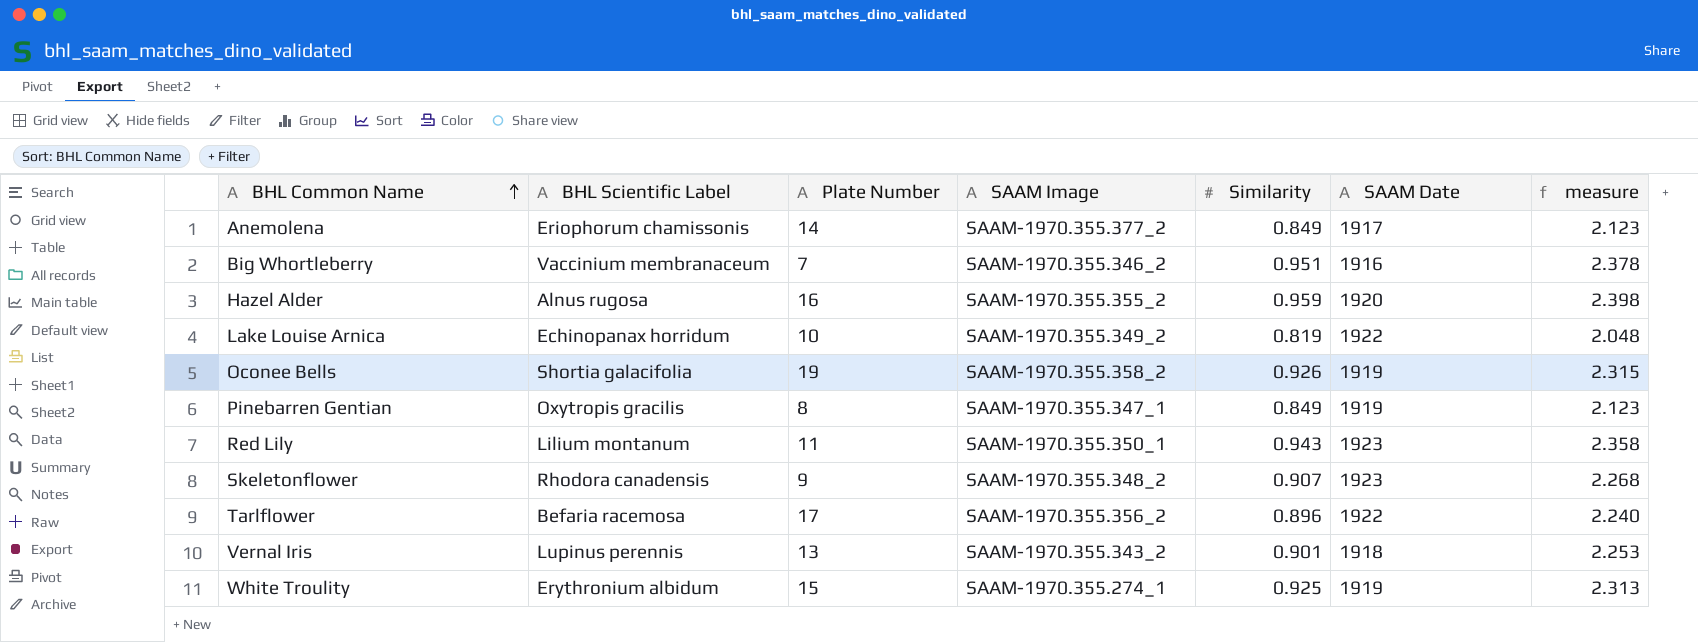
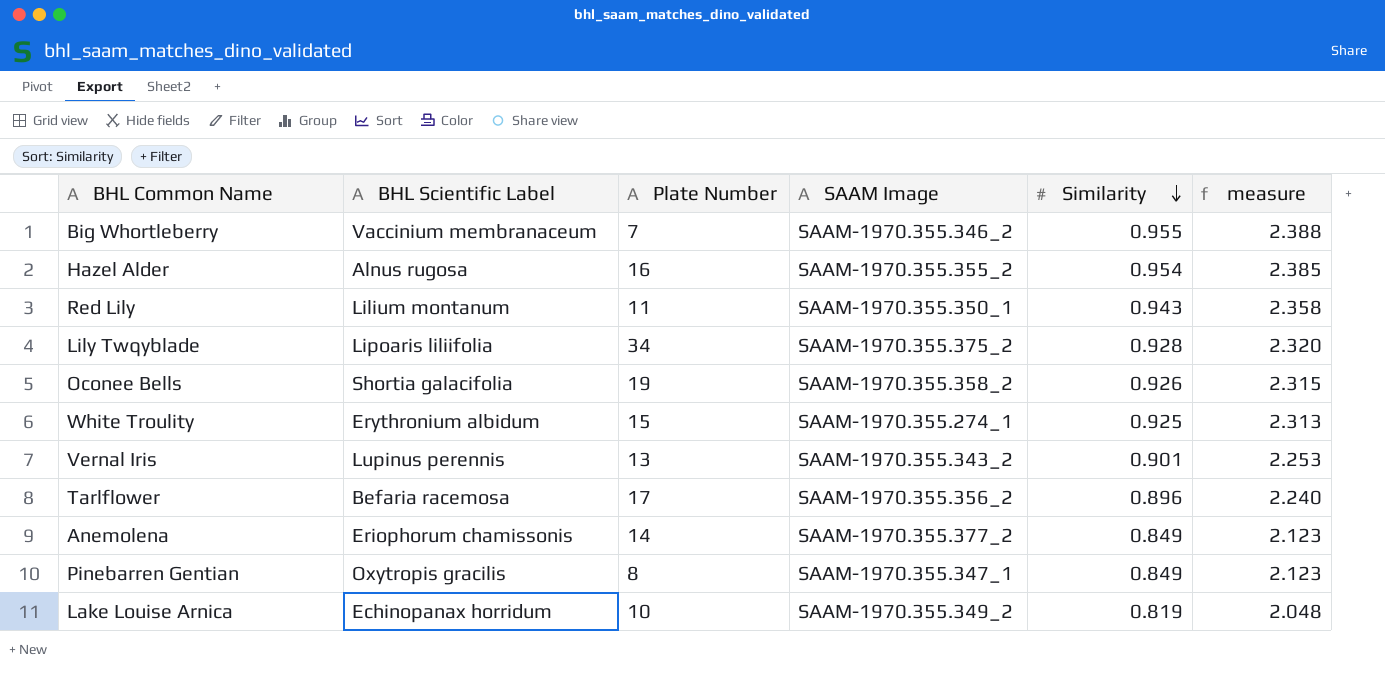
row order: BHL Common Name ascending -> Similarity descending
column SAAM Date | position: 6 -> none
row Skeletonflower: Rhodora canadensis | 9 | SAAM-1970.355.348_2 | 0.907 | 1923 | 2.268 -> none
Big Whortleberry | Similarity: 0.951 -> 0.955
Big Whortleberry | measure: 2.378 -> 2.388
Hazel Alder | Similarity: 0.959 -> 0.954
Hazel Alder | measure: 2.398 -> 2.385
row Lily Twqyblade: none -> Lipoaris liliifolia | 34 | SAAM-1970.355.375_2 | 0.928 | 2.320

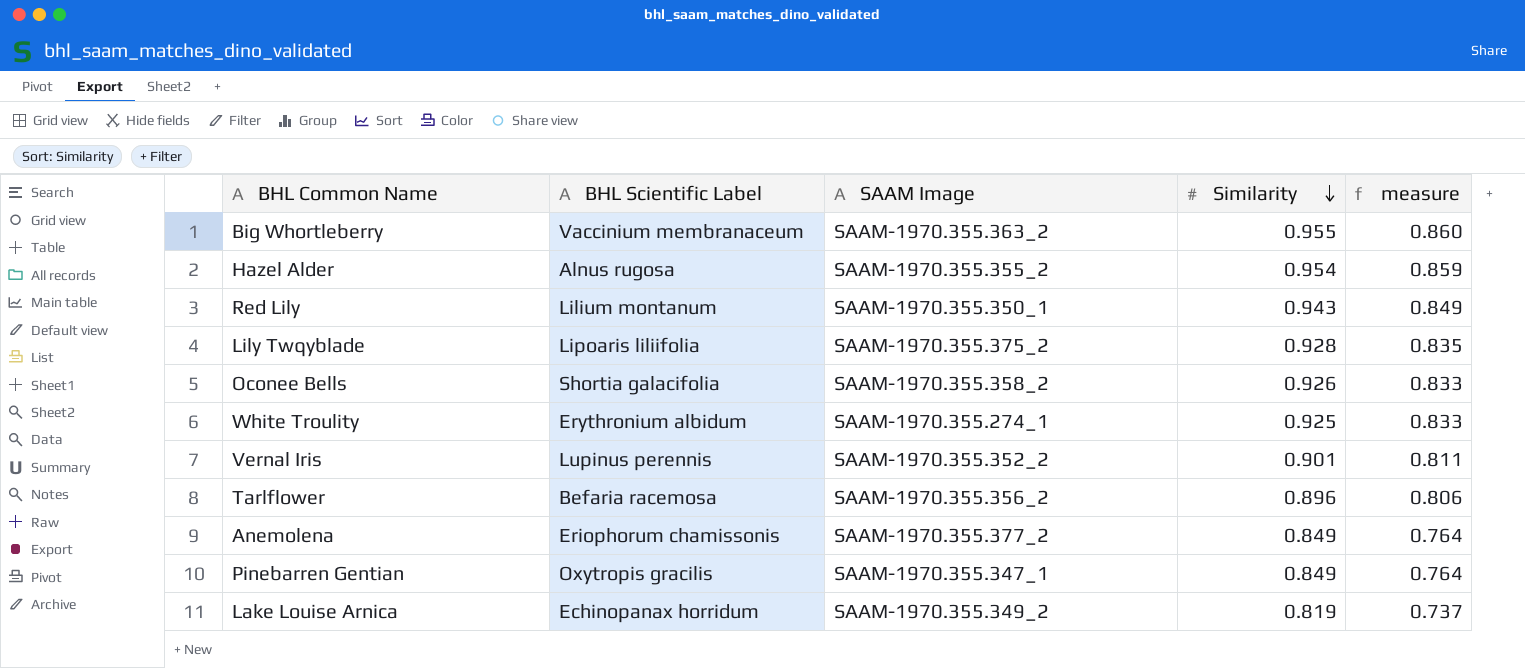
column Plate Number | position: 3 -> none
column measure | formula: [Similarity] * 2.5 -> [Similarity] * 0.9
Big Whortleberry | SAAM Image: SAAM-1970.355.346_2 -> SAAM-1970.355.363_2
Vernal Iris | SAAM Image: SAAM-1970.355.343_2 -> SAAM-1970.355.352_2

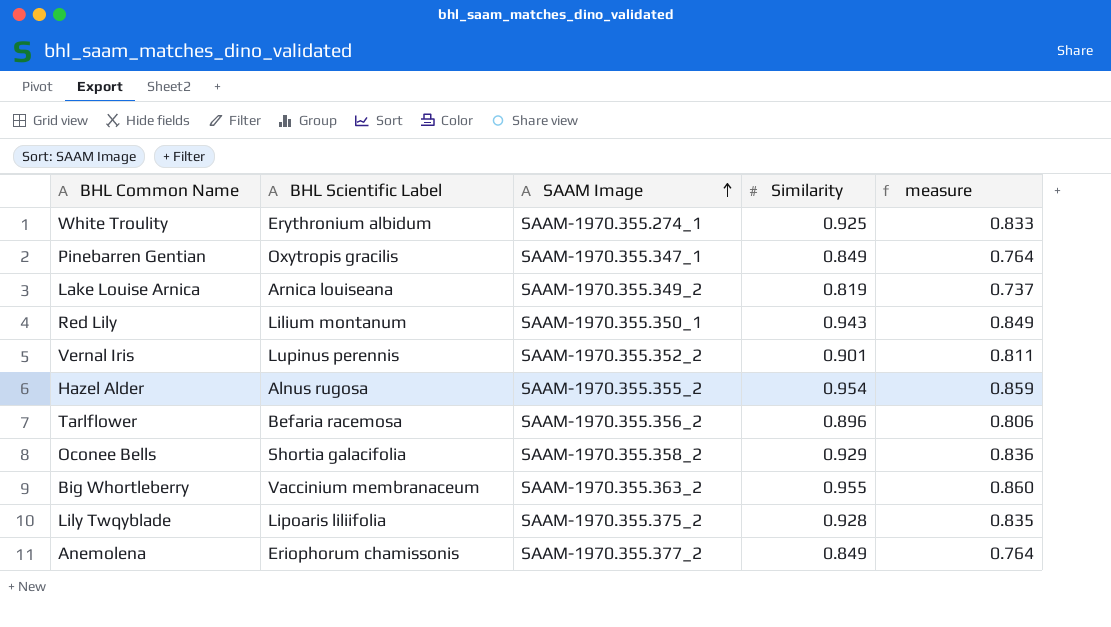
row order: Similarity descending -> SAAM Image ascending
Lake Louise Arnica | BHL Scientific Label: Echinopanax horridum -> Arnica louiseana
Oconee Bells | Similarity: 0.926 -> 0.929
Oconee Bells | measure: 0.833 -> 0.836

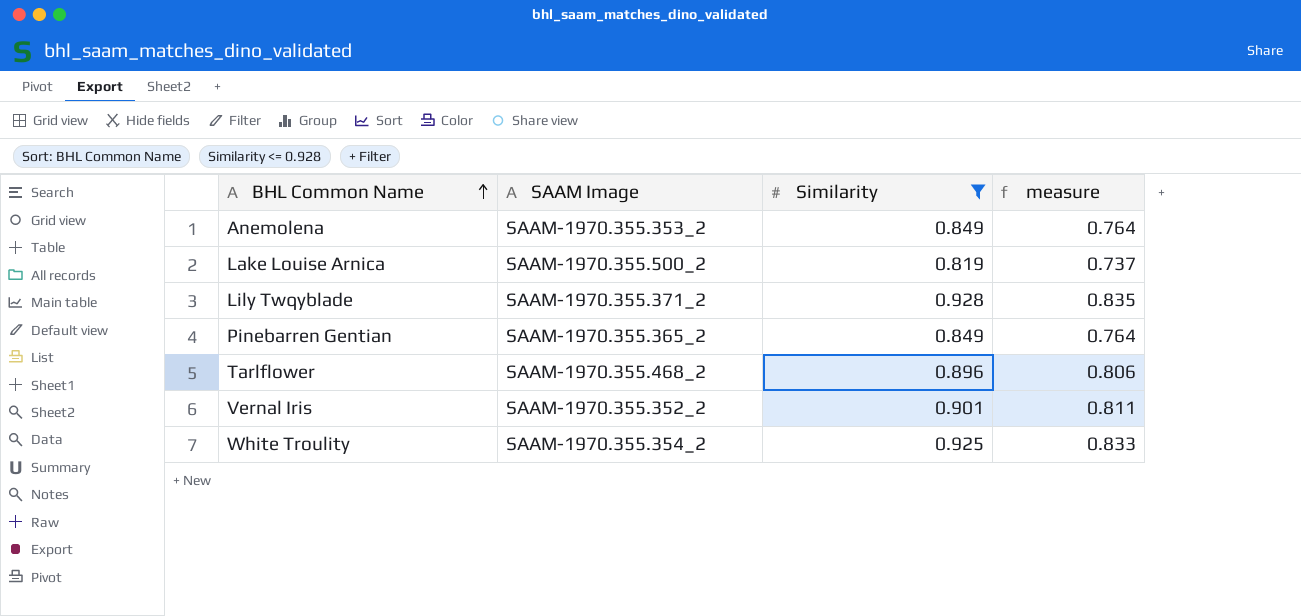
filter: none -> Similarity <= 0.928
row order: SAAM Image ascending -> BHL Common Name ascending
column BHL Scientific Label | position: 2 -> none
Anemolena | SAAM Image: SAAM-1970.355.377_2 -> SAAM-1970.355.353_2
Lake Louise Arnica | SAAM Image: SAAM-1970.355.349_2 -> SAAM-1970.355.500_2
Lily Twqyblade | SAAM Image: SAAM-1970.355.375_2 -> SAAM-1970.355.371_2
Pinebarren Gentian | SAAM Image: SAAM-1970.355.347_1 -> SAAM-1970.355.365_2
Tarlflower | SAAM Image: SAAM-1970.355.356_2 -> SAAM-1970.355.468_2
White Troulity | SAAM Image: SAAM-1970.355.274_1 -> SAAM-1970.355.354_2

